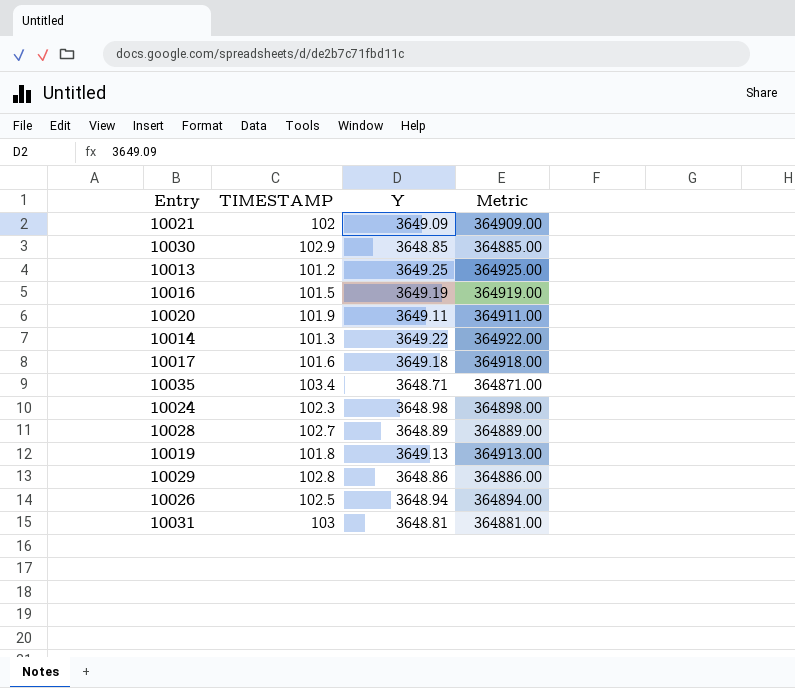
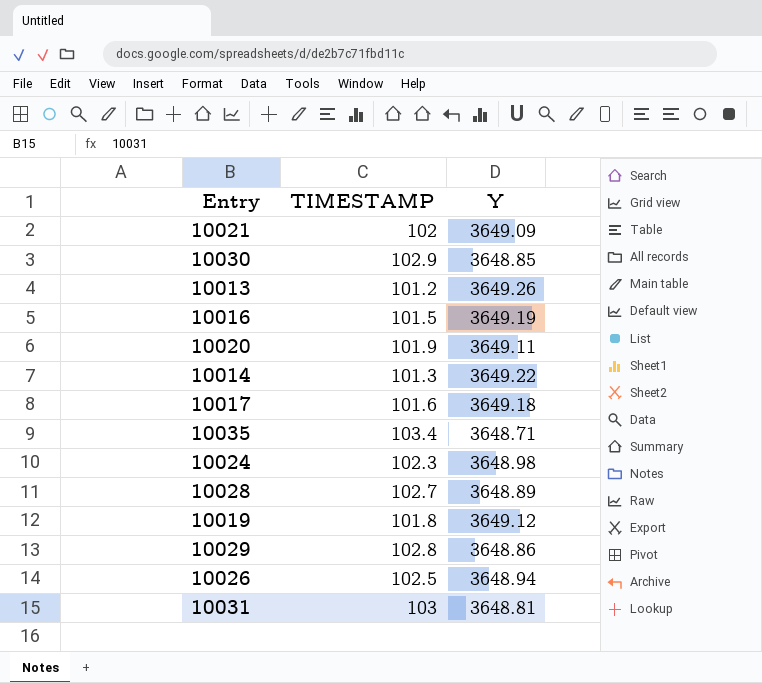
column Metric | formula: [Y] * 100 -> none
10013 | Y: 3649.25 -> 3649.26
10019 | Y: 3649.13 -> 3649.12

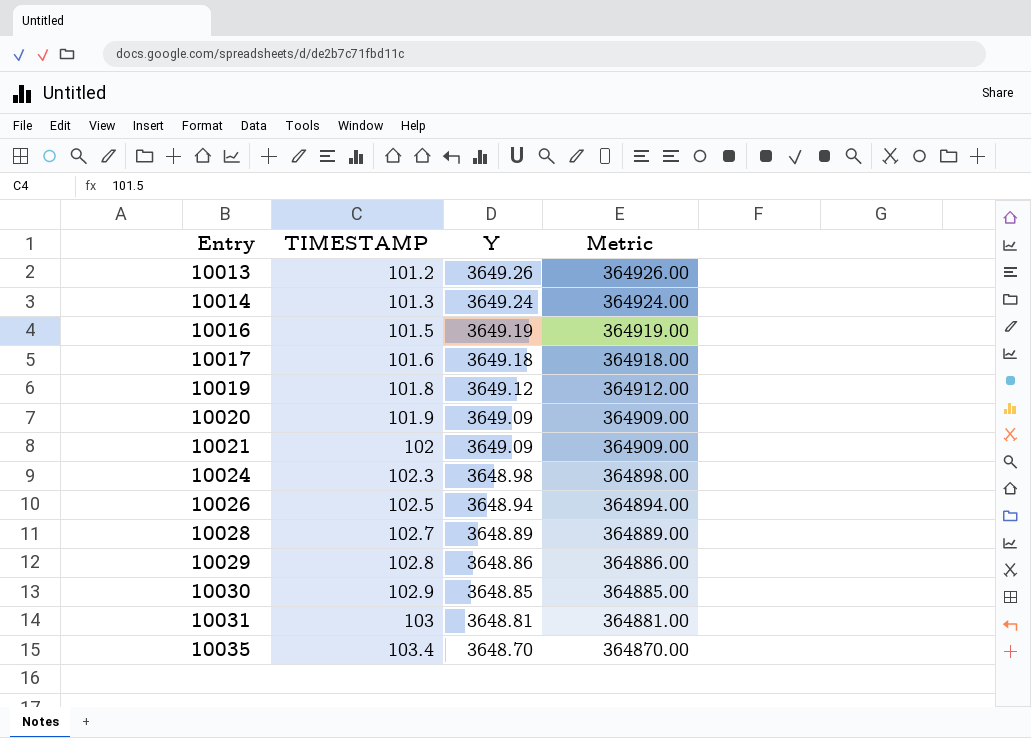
row order: none -> Entry ascending
column Metric | formula: none -> [Y] * 100
10014 | Y: 3649.22 -> 3649.24
10020 | Y: 3649.11 -> 3649.09
10035 | Y: 3648.71 -> 3648.70

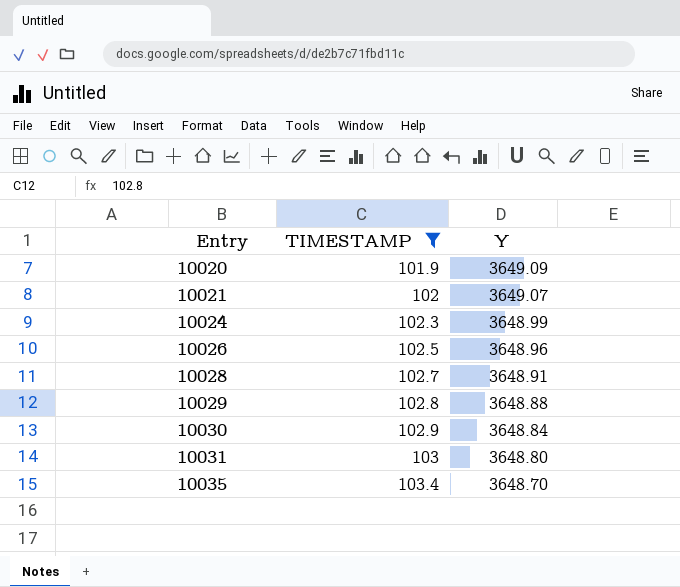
filter: none -> TIMESTAMP >= 101.9
column Metric | formula: [Y] * 100 -> none
10021 | Y: 3649.09 -> 3649.07
10024 | Y: 3648.98 -> 3648.99
10026 | Y: 3648.94 -> 3648.96
10028 | Y: 3648.89 -> 3648.91
10029 | Y: 3648.86 -> 3648.88
10030 | Y: 3648.85 -> 3648.84
10031 | Y: 3648.81 -> 3648.80

